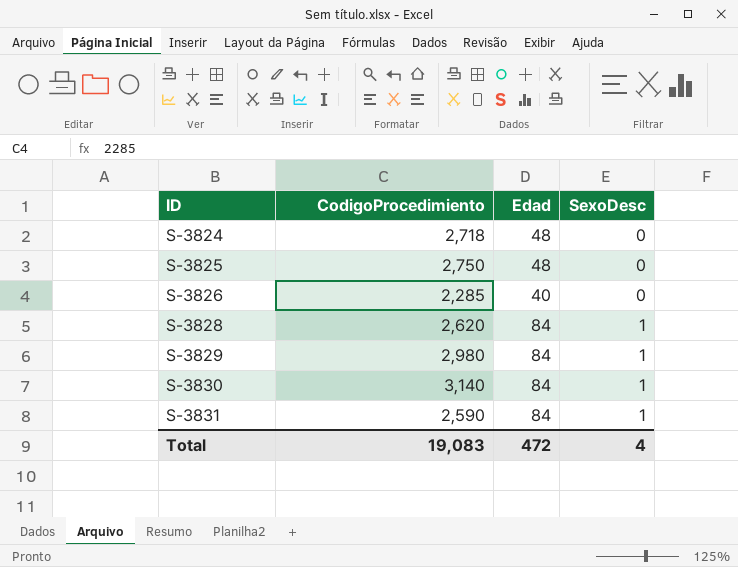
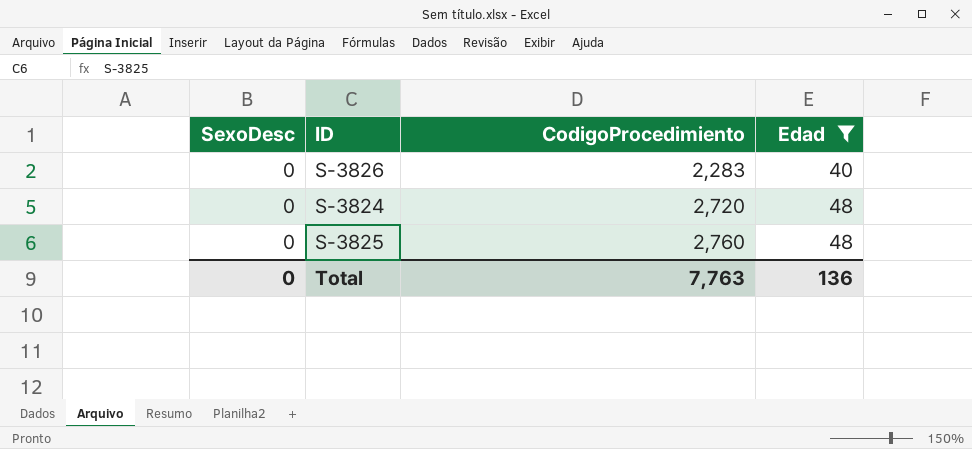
filter: none -> Edad != 84
row order: ID ascending -> CodigoProcedimiento ascending
column SexoDesc | position: 4 -> 1
S-3826 | CodigoProcedimiento: 2,285 -> 2,283
S-3824 | CodigoProcedimiento: 2,718 -> 2,720
S-3825 | CodigoProcedimiento: 2,750 -> 2,760
Total | SexoDesc: 4 -> 0
Total | CodigoProcedimiento: 19,083 -> 7,763
Total | Edad: 472 -> 136

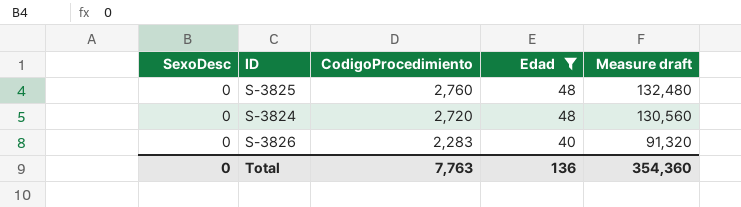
row order: CodigoProcedimiento ascending -> CodigoProcedimiento descending
column Measure draft | formula: none -> [CodigoProcedimiento] * [Edad]

